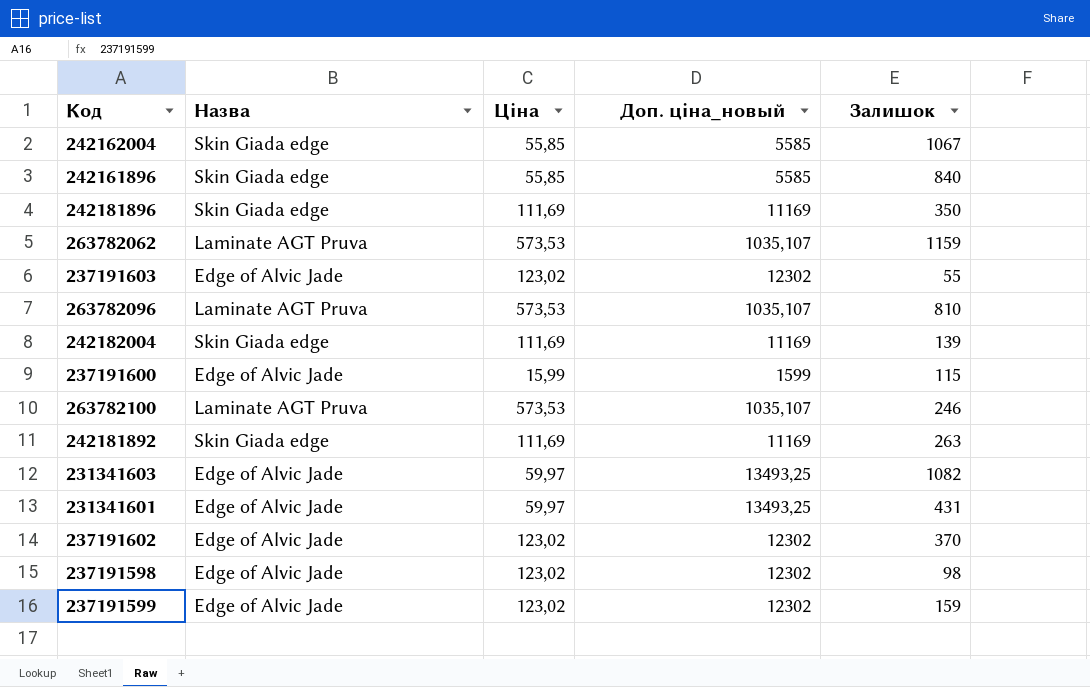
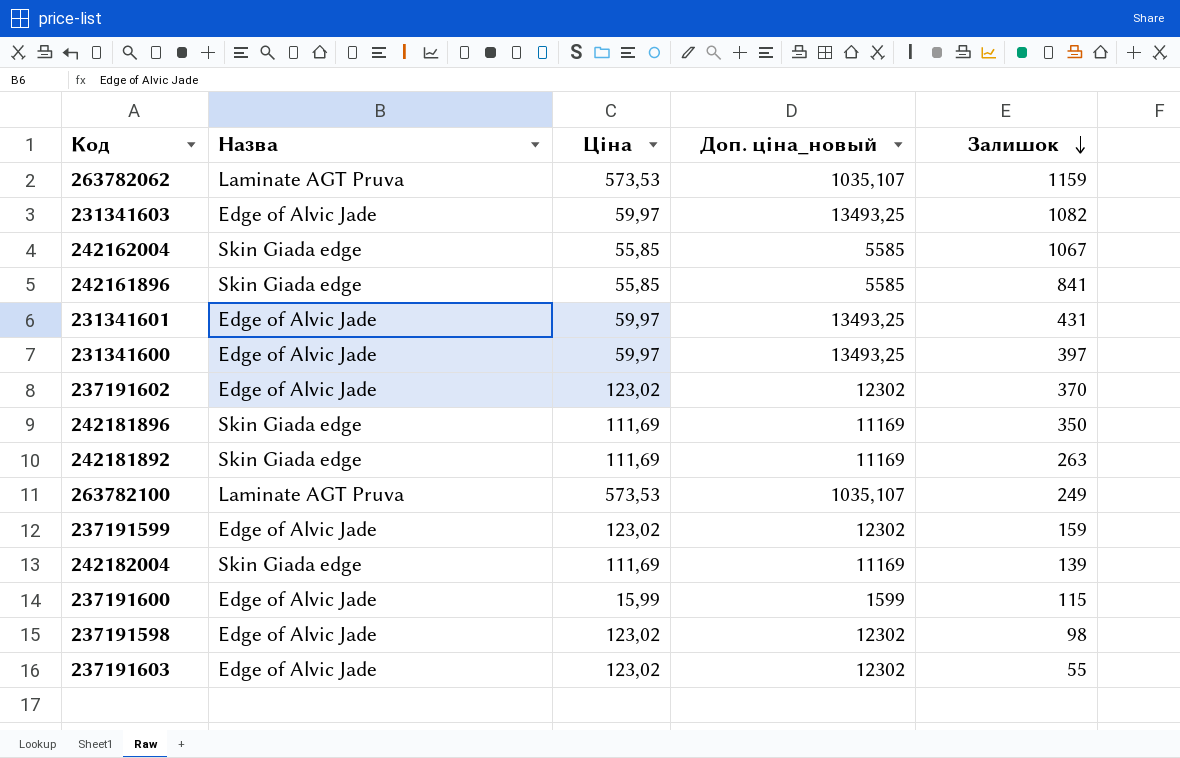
row order: none -> Залишок descending
row 263782096: Laminate AGT Pruva | 573,53 | 1035,107 | 810 -> none
242161896 | Залишок: 840 -> 841
row 231341600: none -> Edge of Alvic Jade | 59,97 | 13493,25 | 397
263782100 | Залишок: 246 -> 249

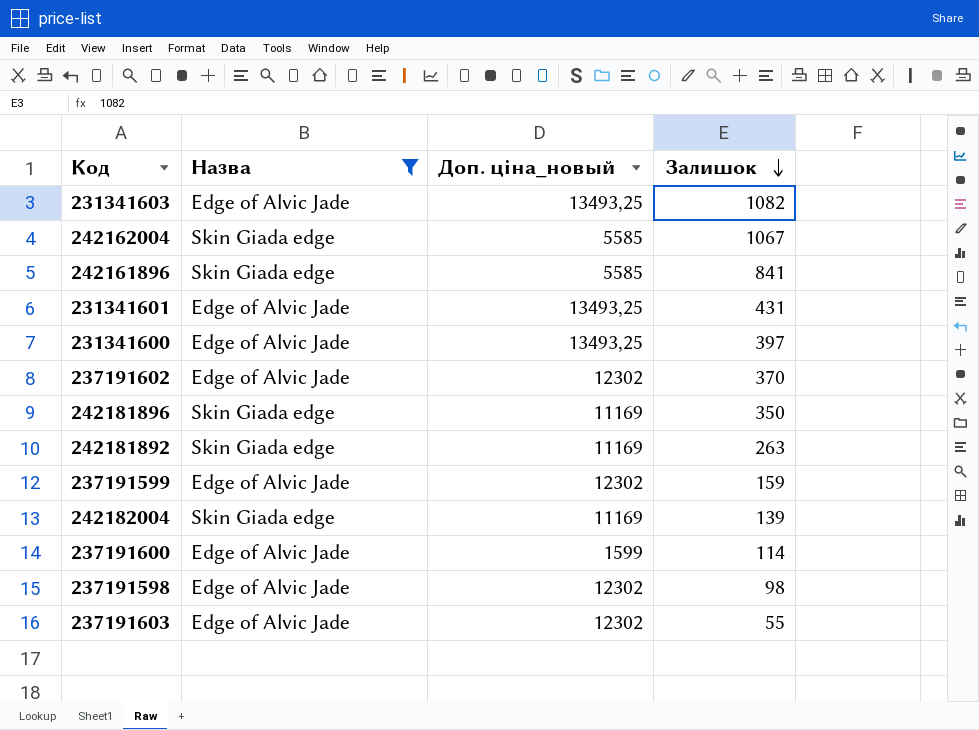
filter: none -> Назва != Laminate AGT Pruva
column Ціна | position: 3 -> none
237191600 | Залишок: 115 -> 114

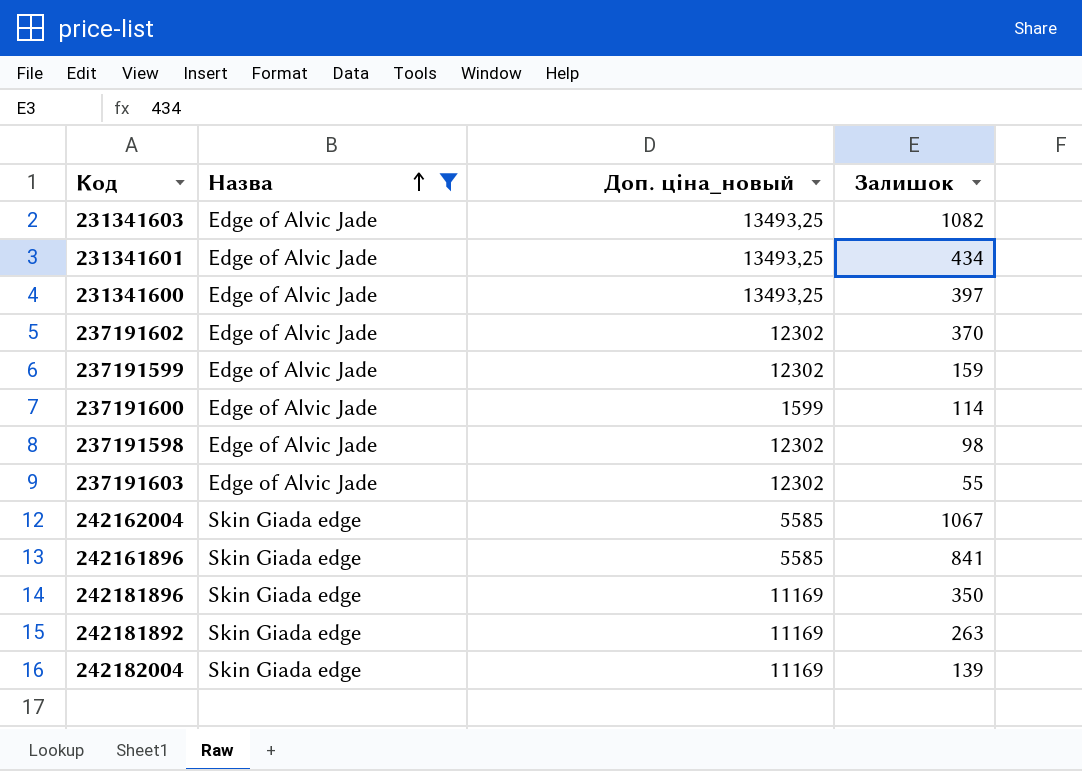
row order: Залишок descending -> Назва ascending
231341601 | Залишок: 431 -> 434

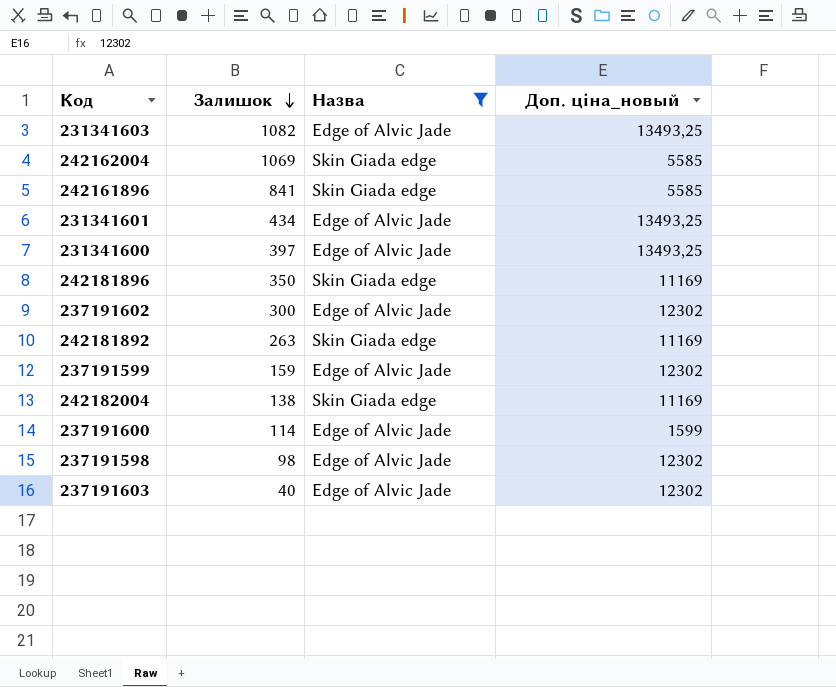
row order: Назва ascending -> Залишок descending
column Залишок | position: 4 -> 2
242162004 | Залишок: 1067 -> 1069
237191602 | Залишок: 370 -> 300
242182004 | Залишок: 139 -> 138
237191603 | Залишок: 55 -> 40

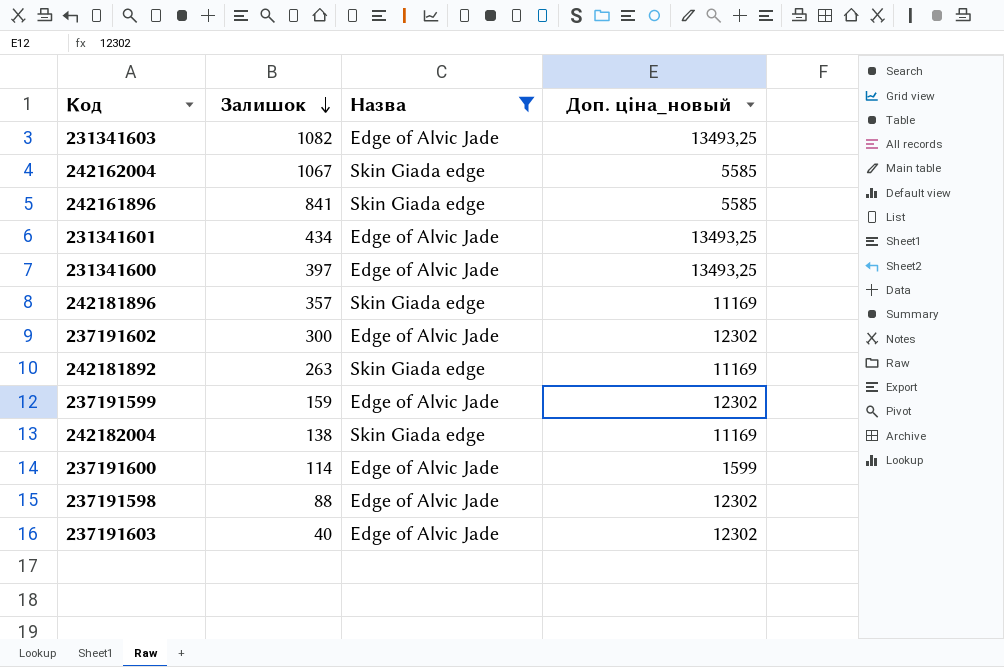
242162004 | Залишок: 1069 -> 1067
242181896 | Залишок: 350 -> 357
237191598 | Залишок: 98 -> 88

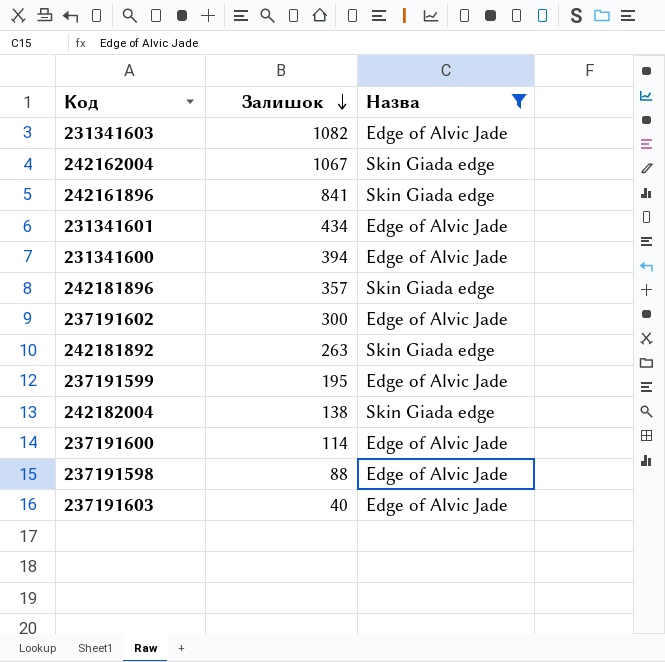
column Доп. ціна_новый | position: 4 -> none
231341600 | Залишок: 397 -> 394
237191599 | Залишок: 159 -> 195

